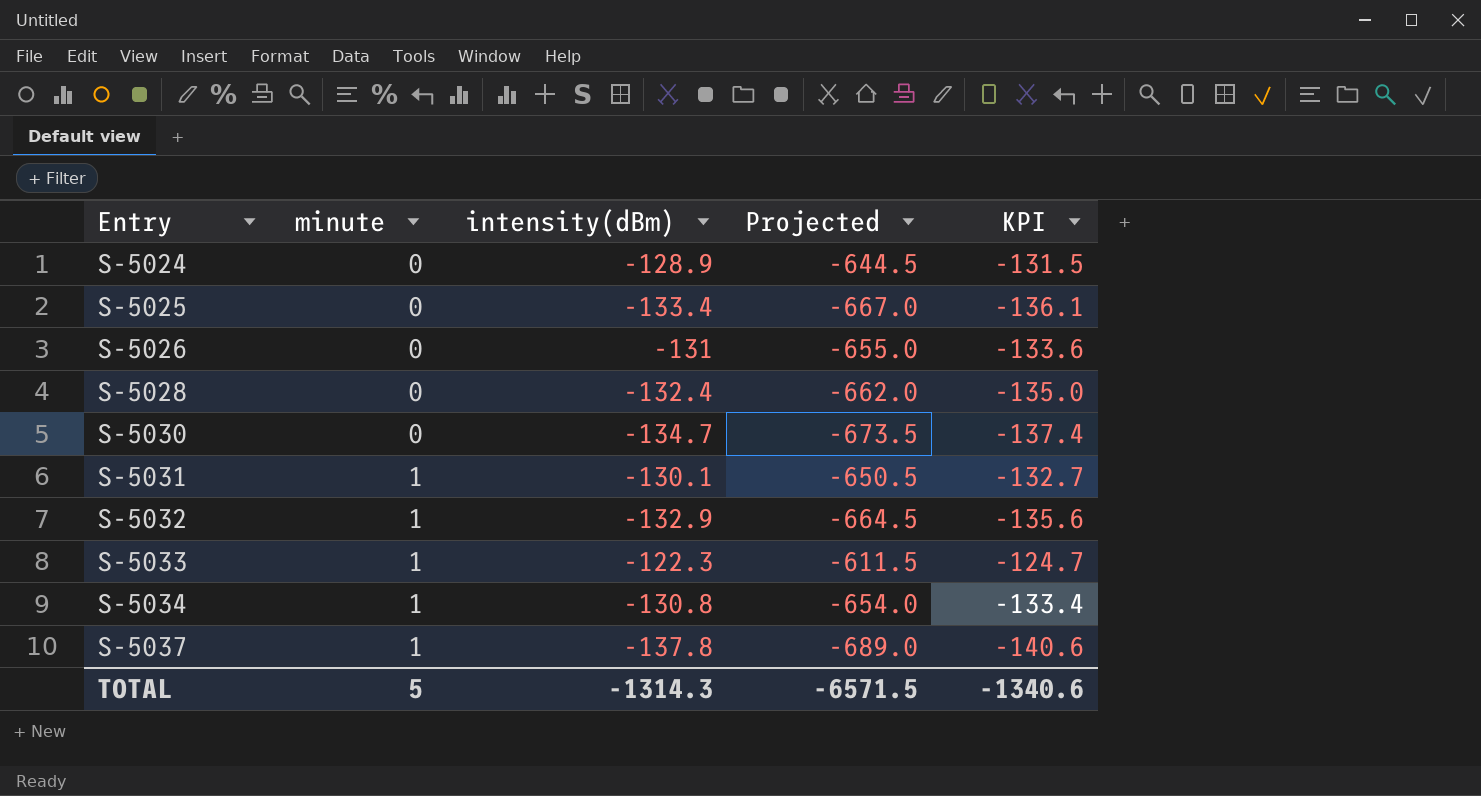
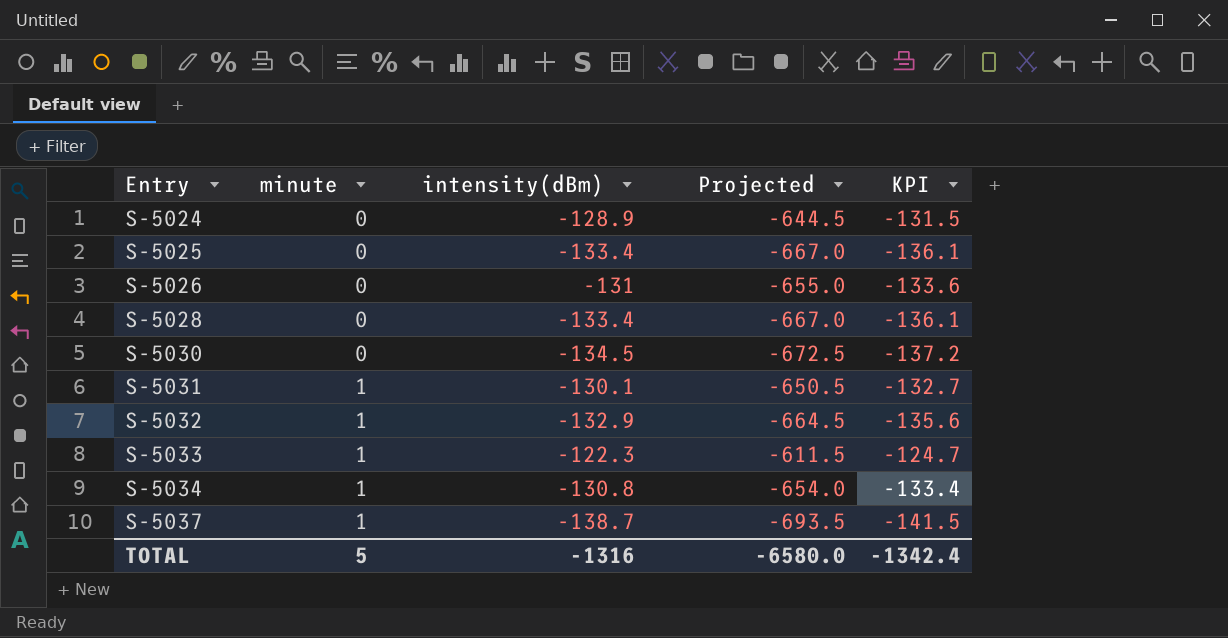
S-5028 | intensity(dBm): -132.4 -> -133.4
S-5028 | Projected: -662.0 -> -667.0
S-5028 | KPI: -135.0 -> -136.1
S-5030 | intensity(dBm): -134.7 -> -134.5
S-5030 | Projected: -673.5 -> -672.5
S-5030 | KPI: -137.4 -> -137.2
S-5037 | intensity(dBm): -137.8 -> -138.7
S-5037 | Projected: -689.0 -> -693.5
S-5037 | KPI: -140.6 -> -141.5
TOTAL | intensity(dBm): -1314.3 -> -1316
TOTAL | Projected: -6571.5 -> -6580.0
TOTAL | KPI: -1340.6 -> -1342.4

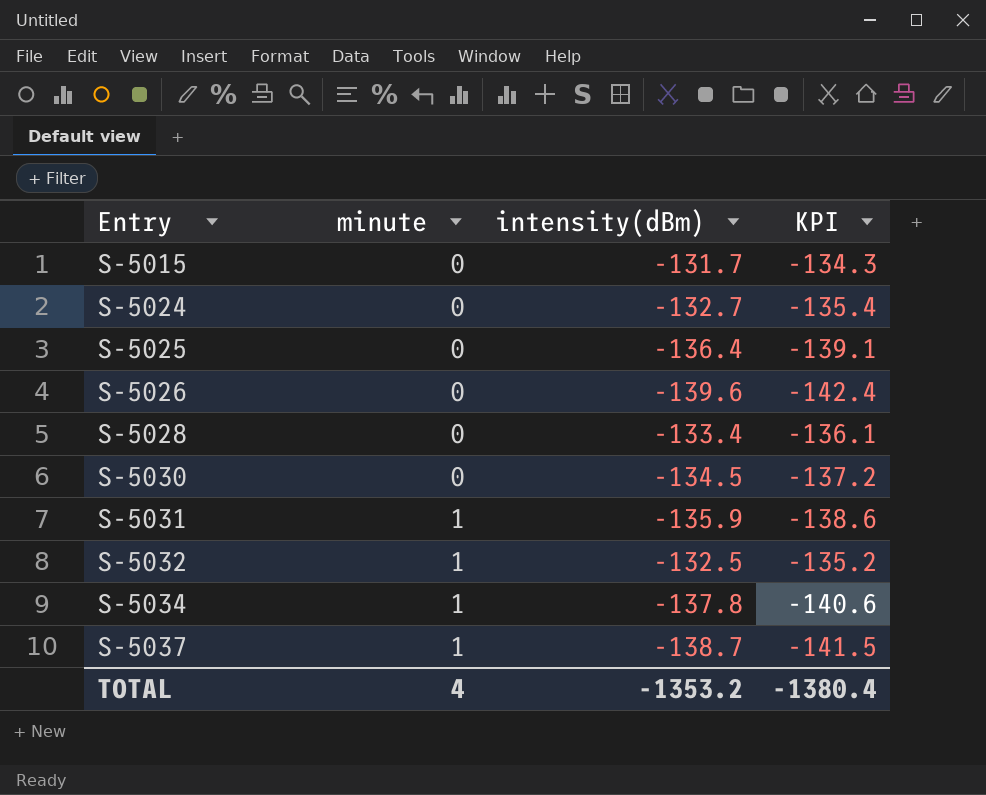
column Projected | formula: [intensity(dBm)] * 5 -> none
row S-5033: 1 | -122.3 | -611.5 | -124.7 -> none
row S-5015: none -> 0 | -131.7 | -134.3
S-5024 | intensity(dBm): -128.9 -> -132.7
S-5024 | KPI: -131.5 -> -135.4
S-5025 | intensity(dBm): -133.4 -> -136.4
S-5025 | KPI: -136.1 -> -139.1
S-5026 | intensity(dBm): -131 -> -139.6
S-5026 | KPI: -133.6 -> -142.4
S-5031 | intensity(dBm): -130.1 -> -135.9
S-5031 | KPI: -132.7 -> -138.6
S-5032 | intensity(dBm): -132.9 -> -132.5
S-5032 | KPI: -135.6 -> -135.2
S-5034 | intensity(dBm): -130.8 -> -137.8
S-5034 | KPI: -133.4 -> -140.6
TOTAL | minute: 5 -> 4
TOTAL | intensity(dBm): -1316 -> -1353.2
TOTAL | KPI: -1342.4 -> -1380.4

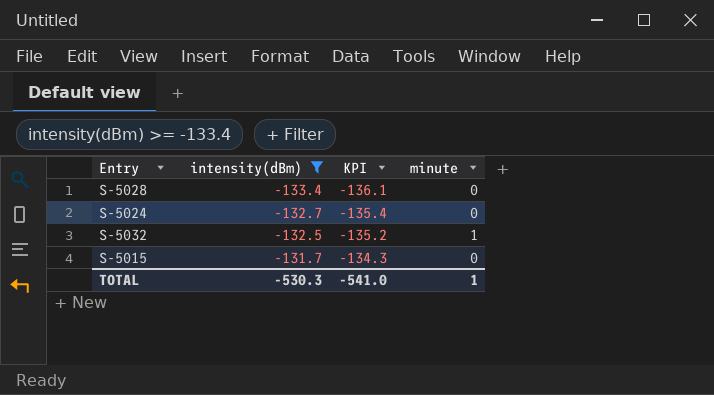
filter: none -> intensity(dBm) >= -133.4
row order: Entry ascending -> intensity(dBm) ascending
column minute | position: 2 -> 4
TOTAL | intensity(dBm): -1353.2 -> -530.3
TOTAL | KPI: -1380.4 -> -541.0
TOTAL | minute: 4 -> 1

